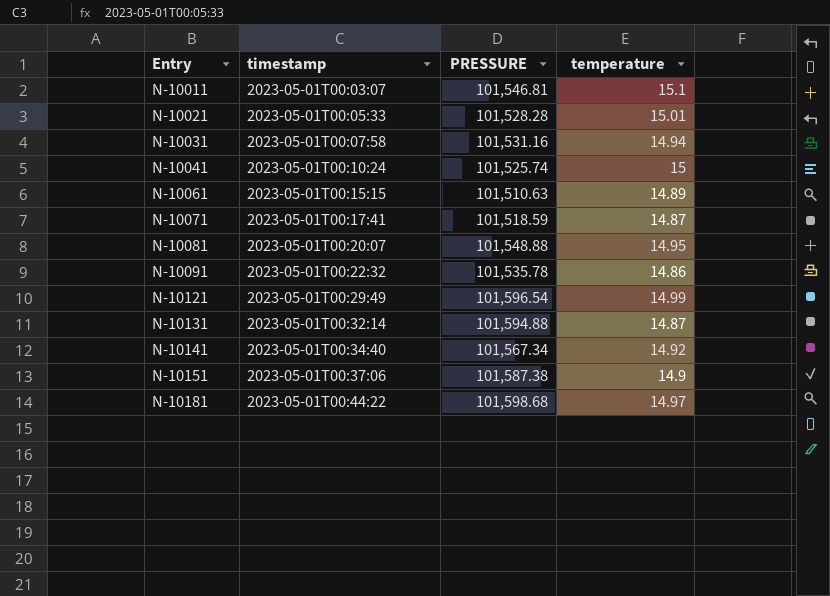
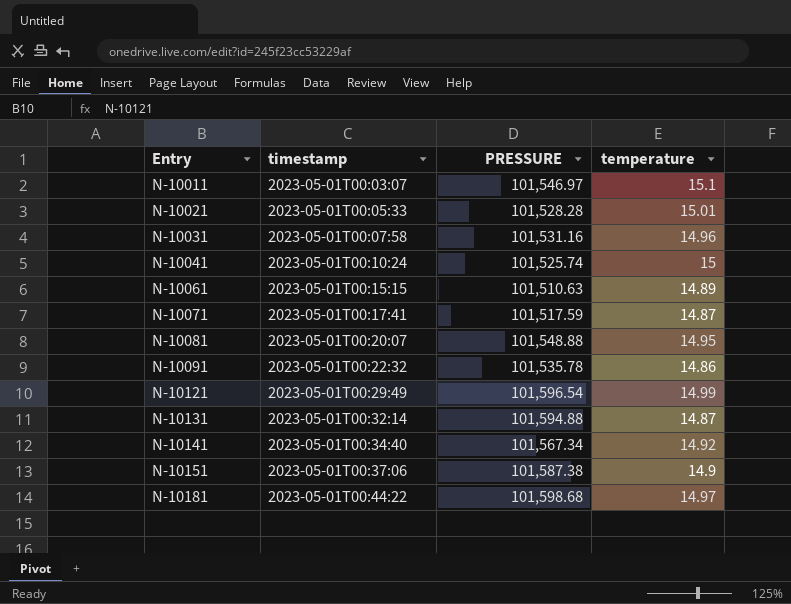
N-10011 | PRESSURE: 101,546.81 -> 101,546.97
N-10031 | temperature: 14.94 -> 14.96
N-10071 | PRESSURE: 101,518.59 -> 101,517.59

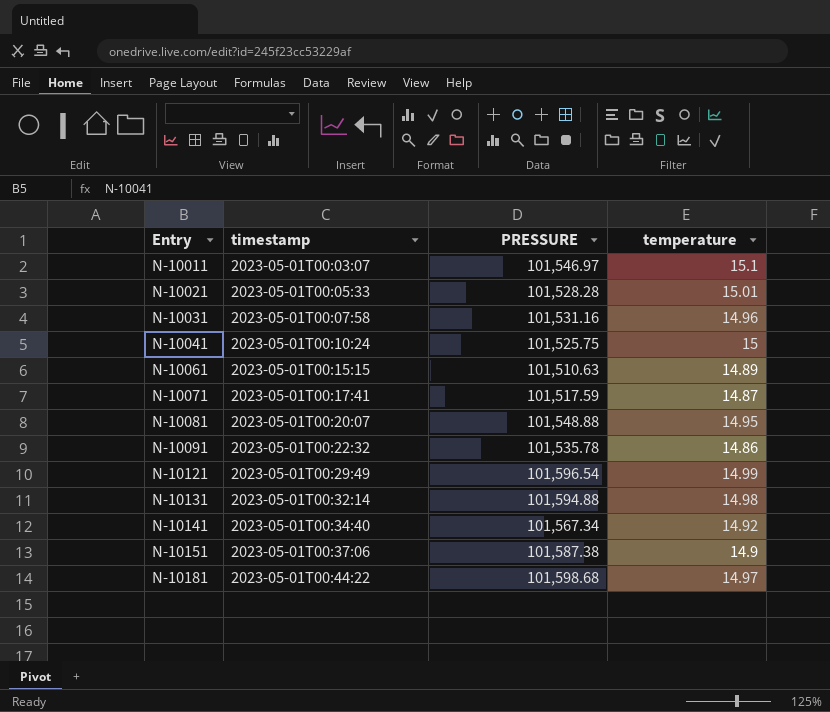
N-10041 | PRESSURE: 101,525.74 -> 101,525.75
N-10131 | temperature: 14.87 -> 14.98

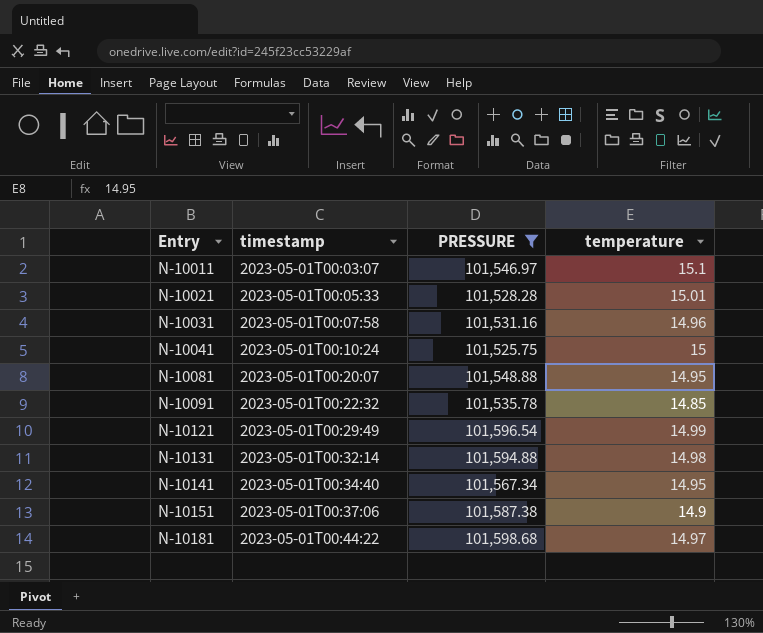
filter: none -> PRESSURE >= 101,525.75
N-10091 | temperature: 14.86 -> 14.85
N-10141 | temperature: 14.92 -> 14.95

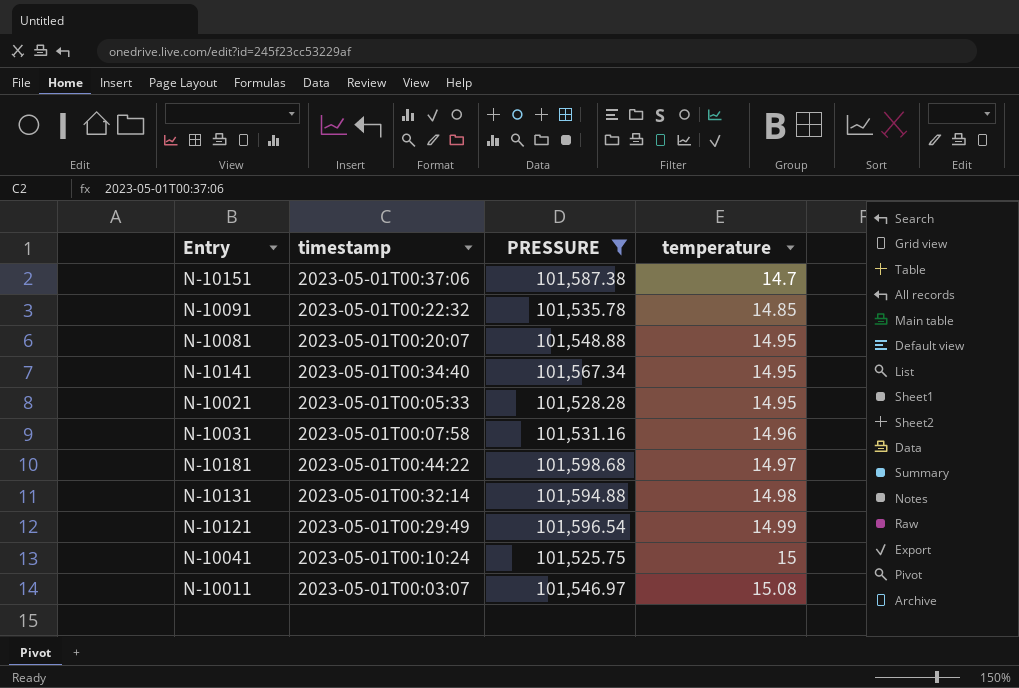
row order: Entry ascending -> temperature ascending
N-10151 | temperature: 14.9 -> 14.7
N-10021 | temperature: 15.01 -> 14.95
N-10011 | temperature: 15.1 -> 15.08

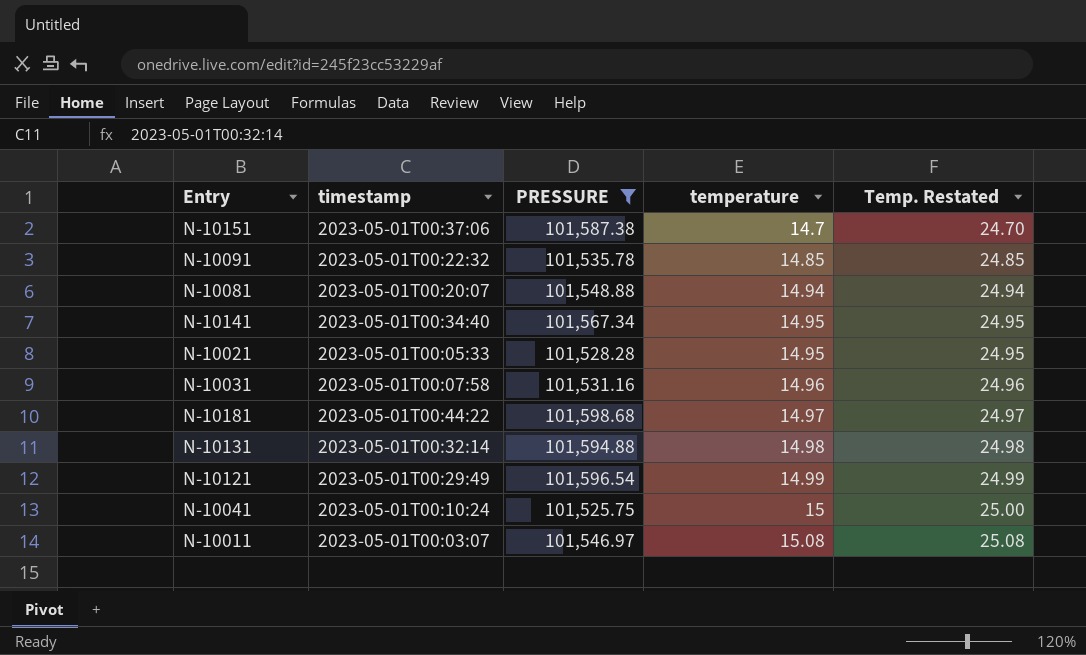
column Temp. Restated | formula: none -> [temperature] + 10
N-10081 | temperature: 14.95 -> 14.94

